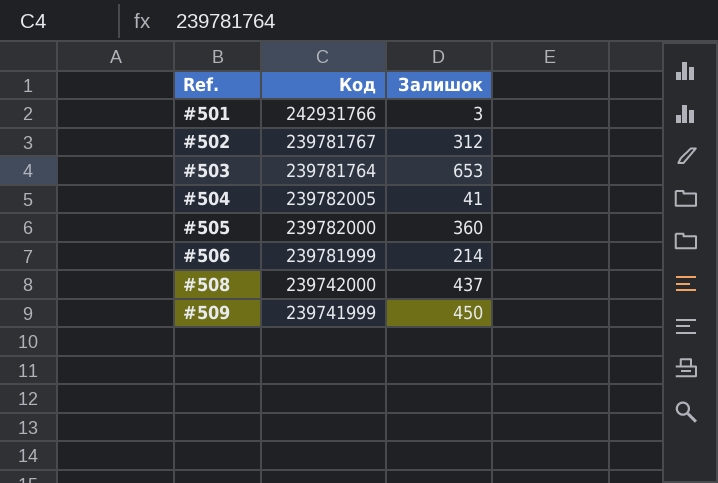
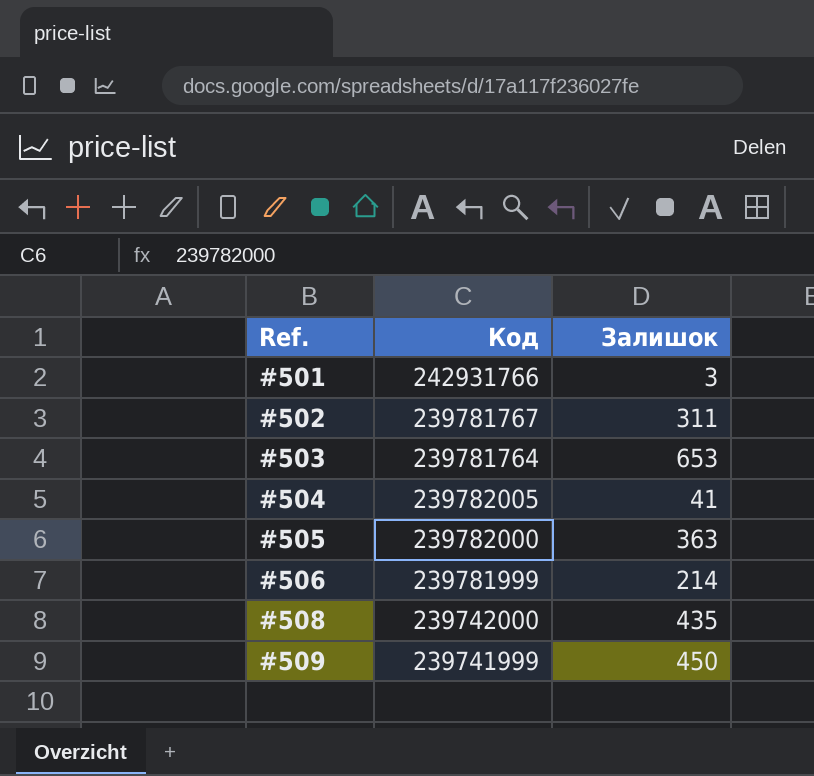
#502 | Залишок: 312 -> 311
#505 | Залишок: 360 -> 363
#508 | Залишок: 437 -> 435

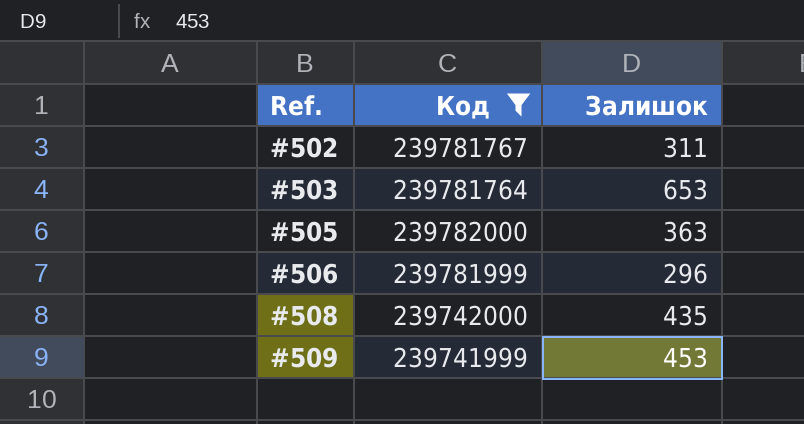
filter: none -> Код <= 239782000
#506 | Залишок: 214 -> 296
#509 | Залишок: 450 -> 453

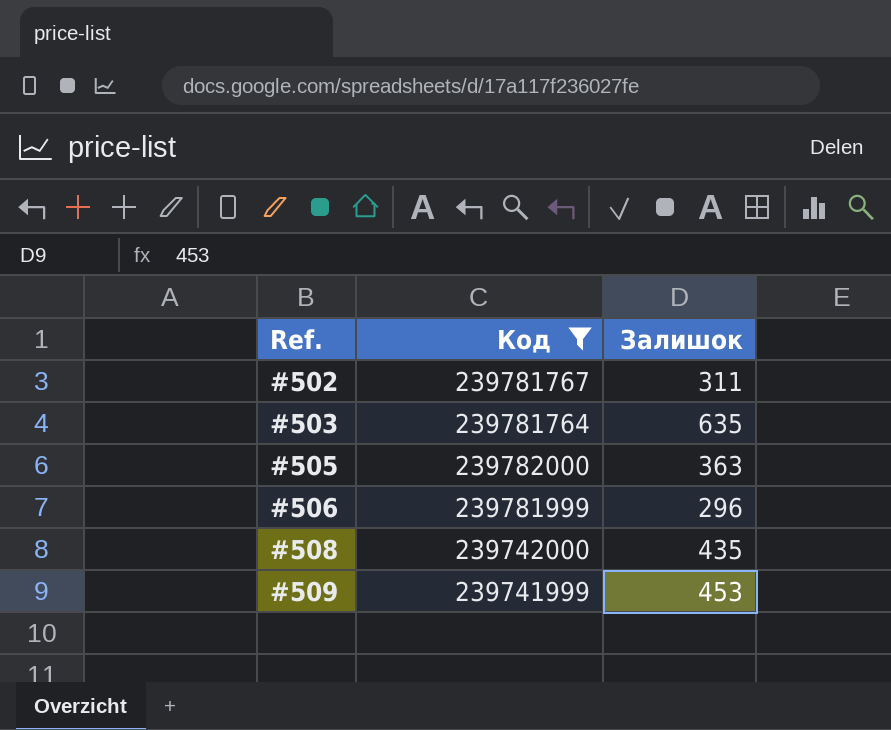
#503 | Залишок: 653 -> 635

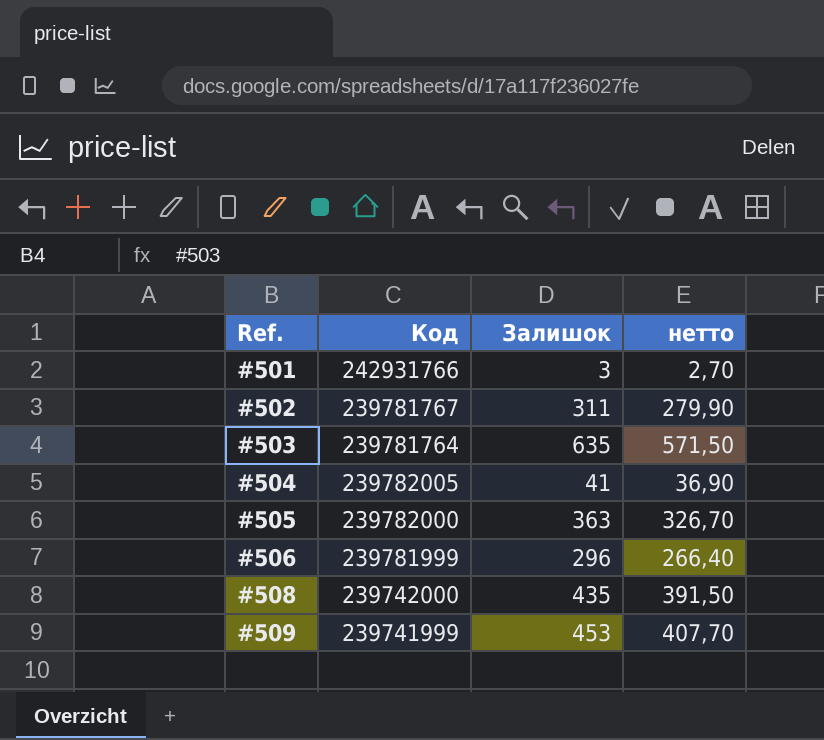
filter: Код <= 239782000 -> none
column нетто | formula: none -> [Залишок] * 0,9

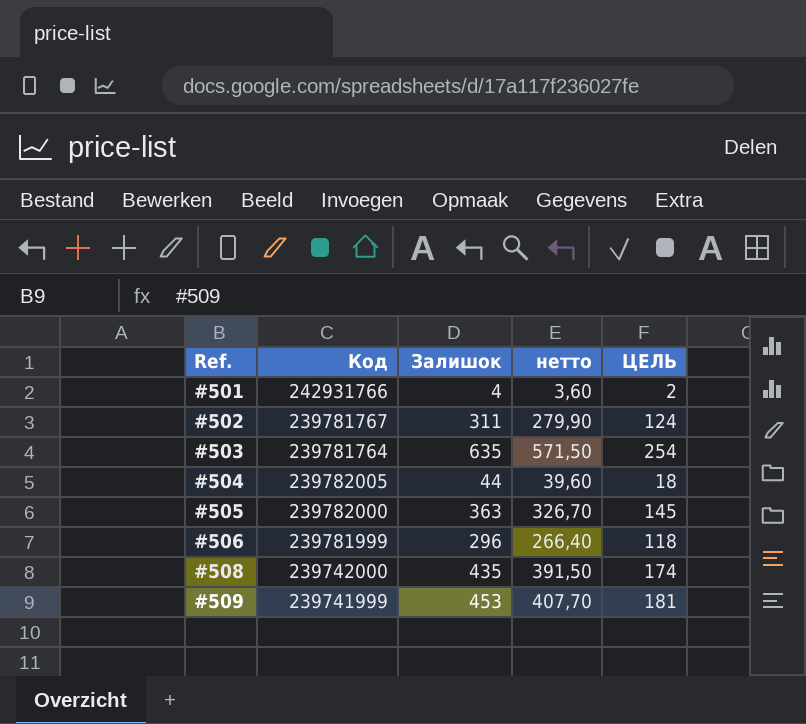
column ЦЕЛЬ | formula: none -> [Залишок] * 0,4
#501 | Залишок: 3 -> 4
#501 | нетто: 2,70 -> 3,60
#504 | Залишок: 41 -> 44
#504 | нетто: 36,90 -> 39,60

